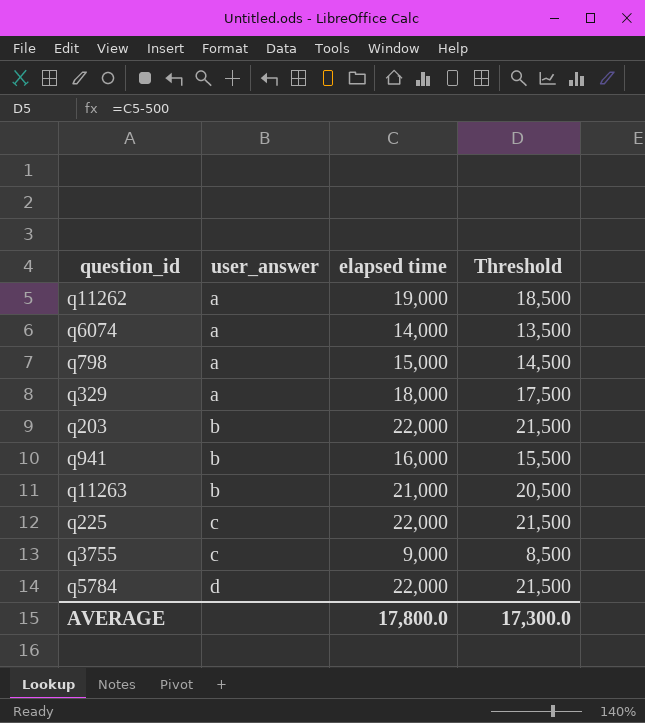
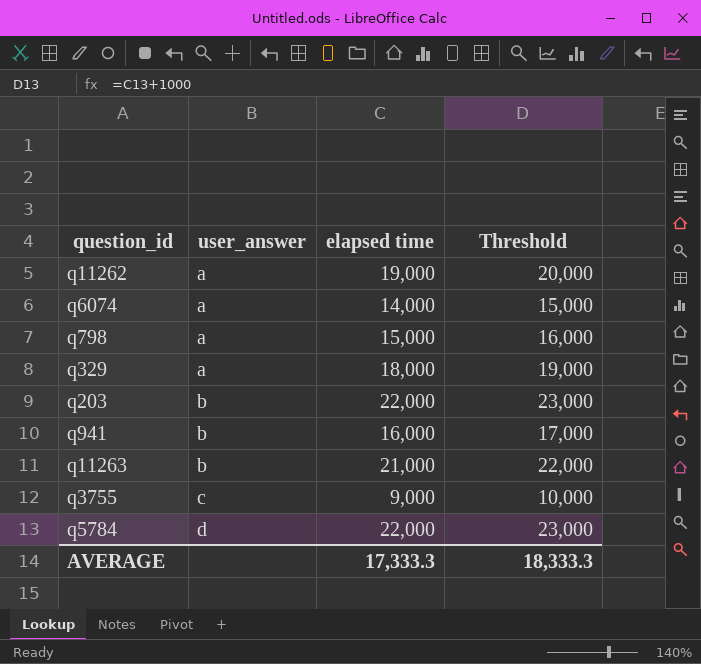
column Threshold | formula: [elapsed time] - 500 -> [elapsed time] + 1000
row q225: c | 22,000 | 21,500 -> none
AVERAGE | elapsed time: 17,800.0 -> 17,333.3
AVERAGE | Threshold: 17,300.0 -> 18,333.3

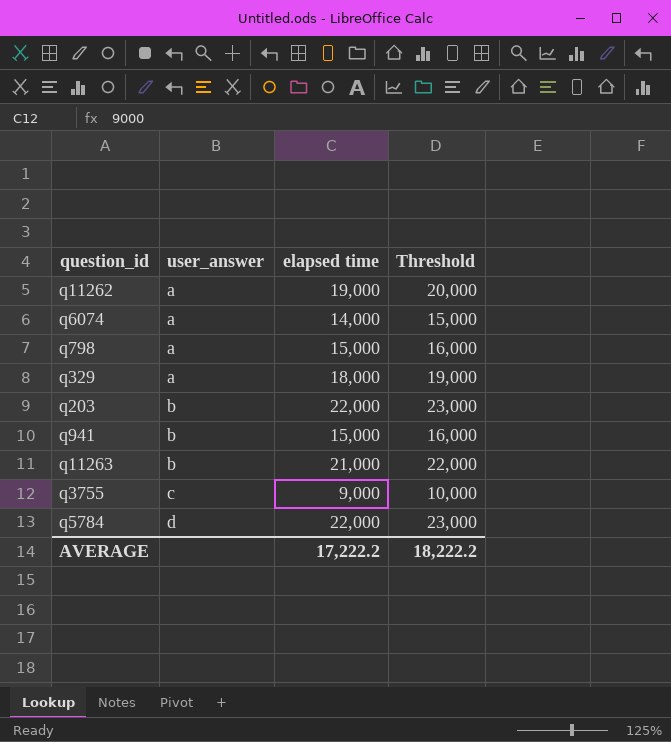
q941 | elapsed time: 16,000 -> 15,000
q941 | Threshold: 17,000 -> 16,000
AVERAGE | elapsed time: 17,333.3 -> 17,222.2
AVERAGE | Threshold: 18,333.3 -> 18,222.2

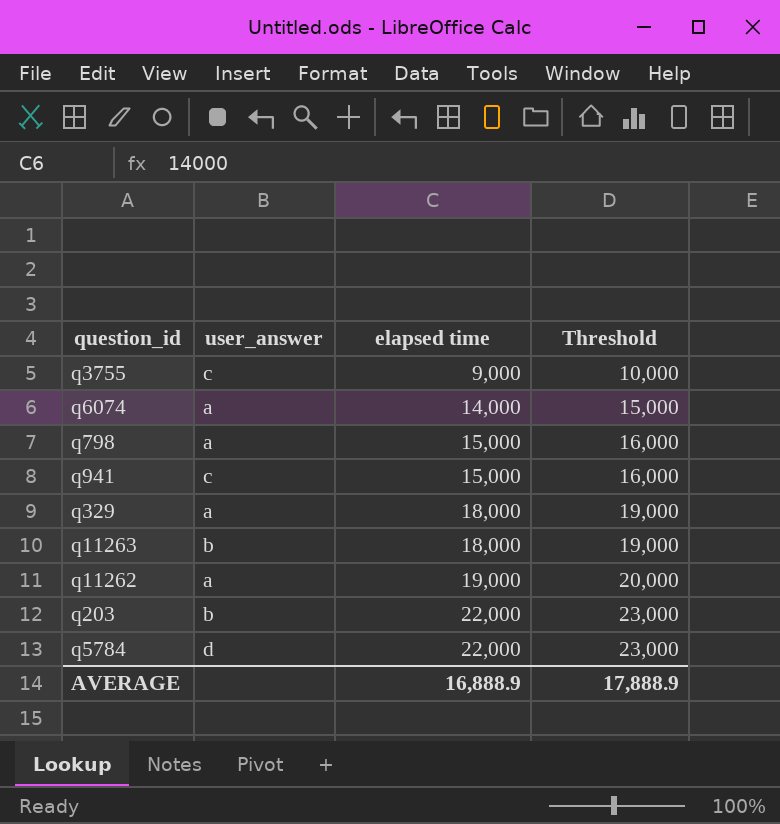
row order: user_answer ascending -> elapsed time ascending
q941 | user_answer: b -> c
q11263 | elapsed time: 21,000 -> 18,000
q11263 | Threshold: 22,000 -> 19,000
AVERAGE | elapsed time: 17,222.2 -> 16,888.9
AVERAGE | Threshold: 18,222.2 -> 17,888.9

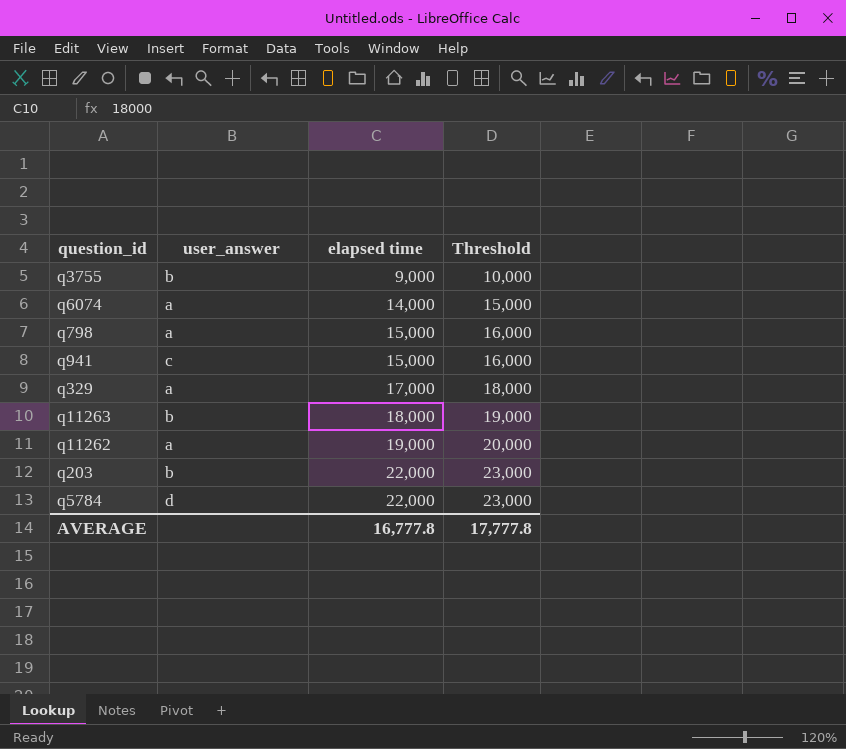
q3755 | user_answer: c -> b
q329 | elapsed time: 18,000 -> 17,000
q329 | Threshold: 19,000 -> 18,000
AVERAGE | elapsed time: 16,888.9 -> 16,777.8
AVERAGE | Threshold: 17,888.9 -> 17,777.8

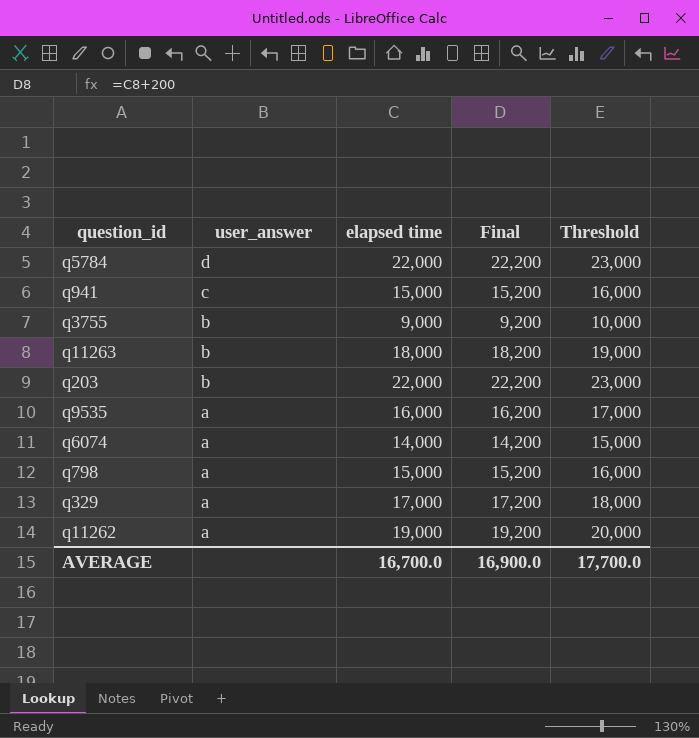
row order: elapsed time ascending -> user_answer descending
column Final | formula: none -> [elapsed time] + 200
row q9535: none -> a | 16,000 | 16,200 | 17,000
AVERAGE | elapsed time: 16,777.8 -> 16,700.0
AVERAGE | Threshold: 17,777.8 -> 17,700.0

